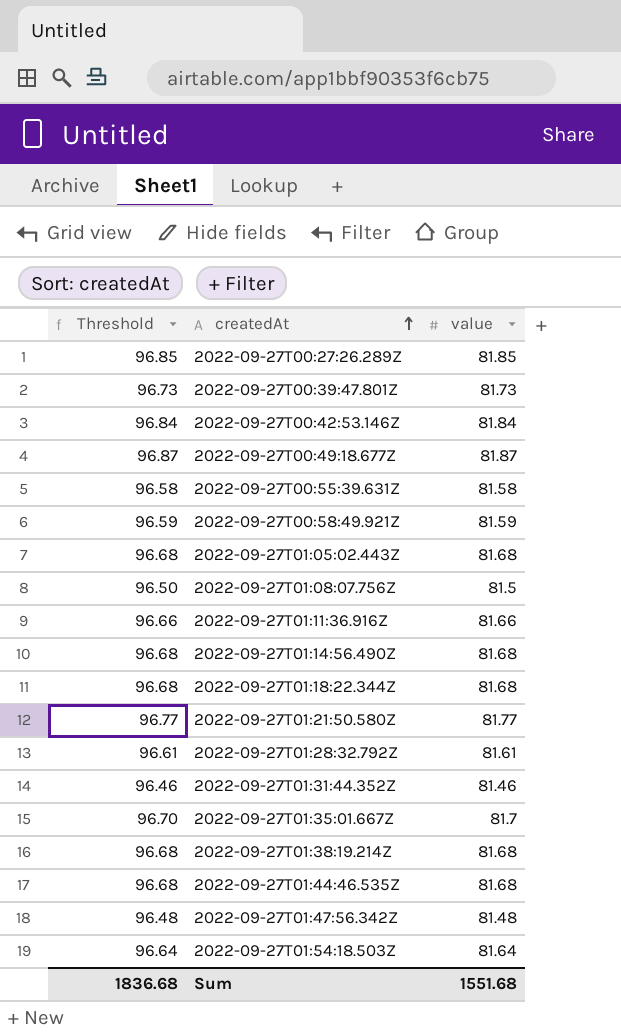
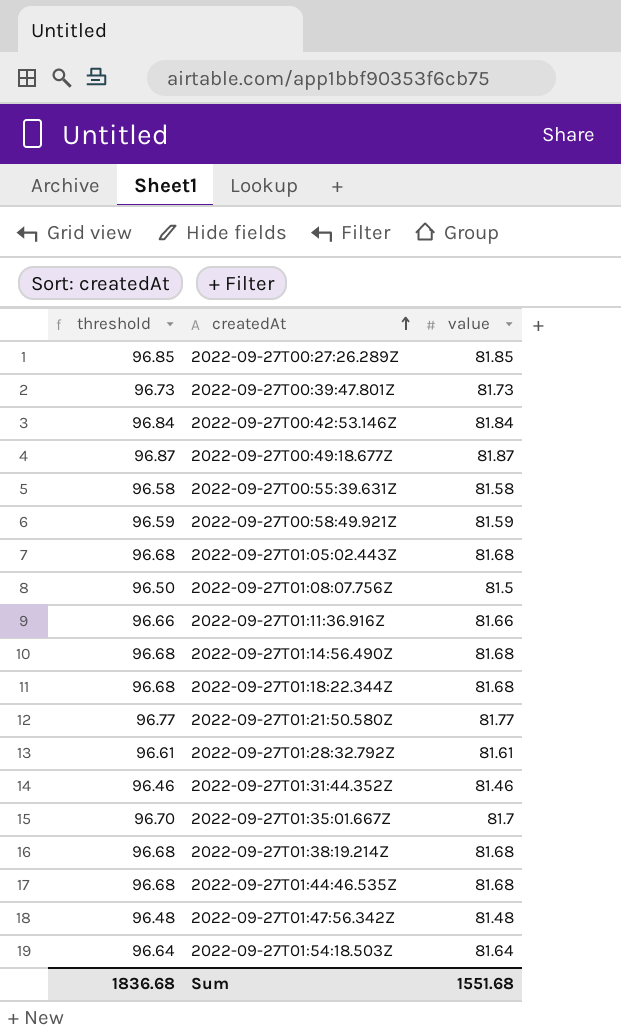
column name: Threshold -> threshold

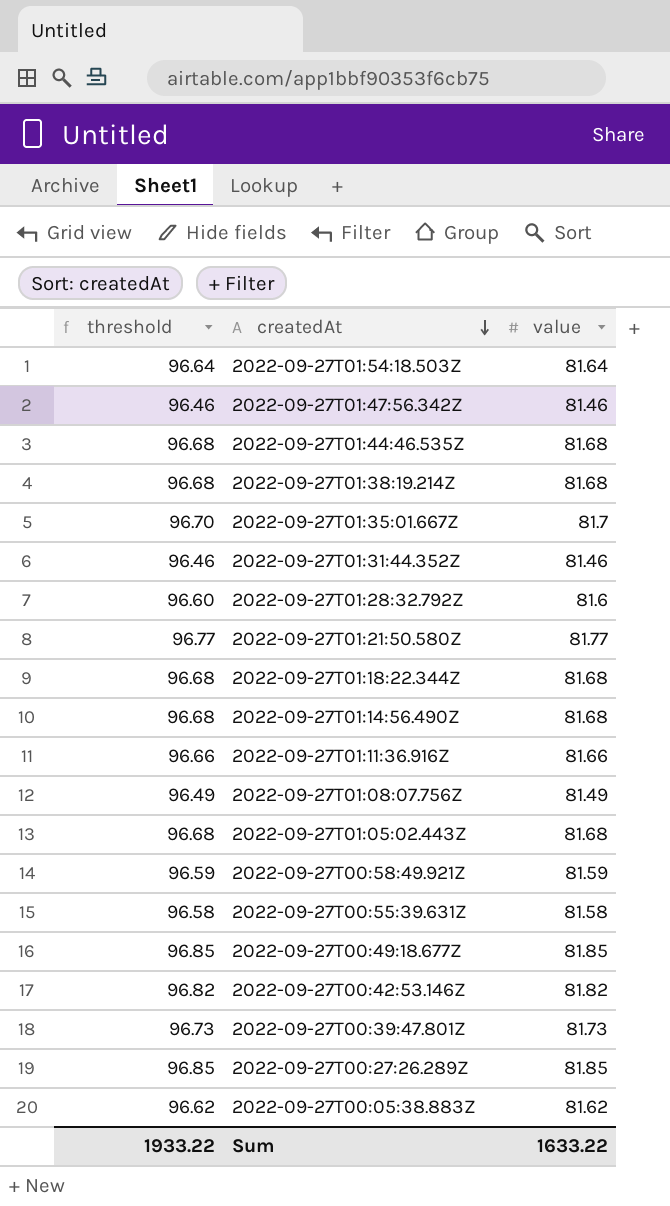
row order: createdAt ascending -> createdAt descending
2022-09-27T01:47:56.342Z | threshold: 96.48 -> 96.46
2022-09-27T01:47:56.342Z | value: 81.48 -> 81.46
2022-09-27T01:28:32.792Z | threshold: 96.61 -> 96.60
2022-09-27T01:28:32.792Z | value: 81.61 -> 81.6
2022-09-27T01:08:07.756Z | threshold: 96.50 -> 96.49
2022-09-27T01:08:07.756Z | value: 81.5 -> 81.49
2022-09-27T00:49:18.677Z | threshold: 96.87 -> 96.85
2022-09-27T00:49:18.677Z | value: 81.87 -> 81.85
2022-09-27T00:42:53.146Z | threshold: 96.84 -> 96.82
2022-09-27T00:42:53.146Z | value: 81.84 -> 81.82
row 2022-09-27T00:05:38.883Z: none -> 96.62 | 81.62
Sum | threshold: 1836.68 -> 1933.22
Sum | value: 1551.68 -> 1633.22

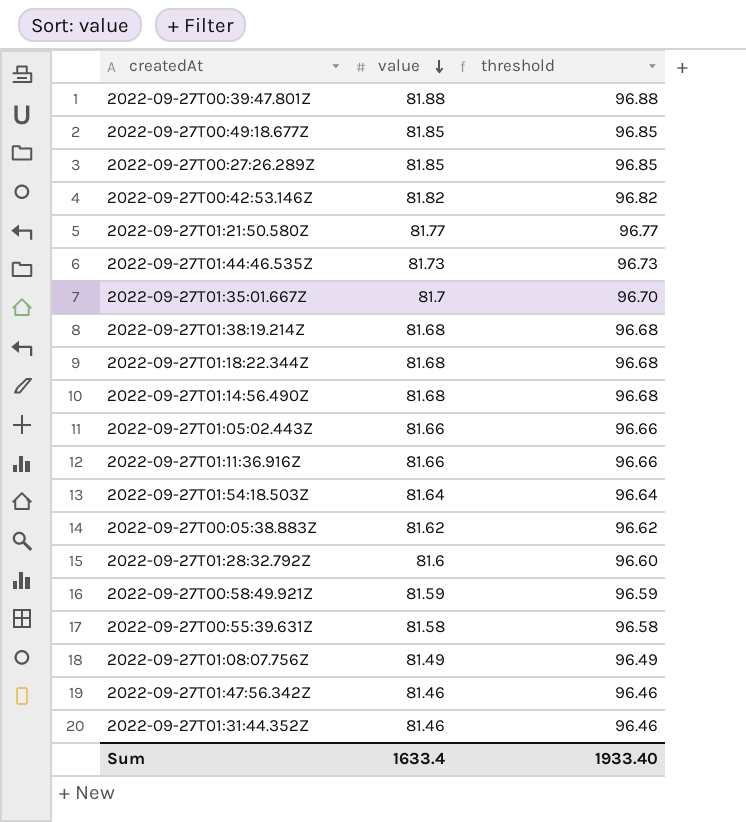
row order: createdAt descending -> value descending
column threshold | position: 1 -> 3
2022-09-27T00:39:47.801Z | value: 81.73 -> 81.88
2022-09-27T00:39:47.801Z | threshold: 96.73 -> 96.88
2022-09-27T01:44:46.535Z | value: 81.68 -> 81.73
2022-09-27T01:44:46.535Z | threshold: 96.68 -> 96.73
2022-09-27T01:05:02.443Z | value: 81.68 -> 81.66
2022-09-27T01:05:02.443Z | threshold: 96.68 -> 96.66
Sum | value: 1633.22 -> 1633.4
Sum | threshold: 1933.22 -> 1933.40

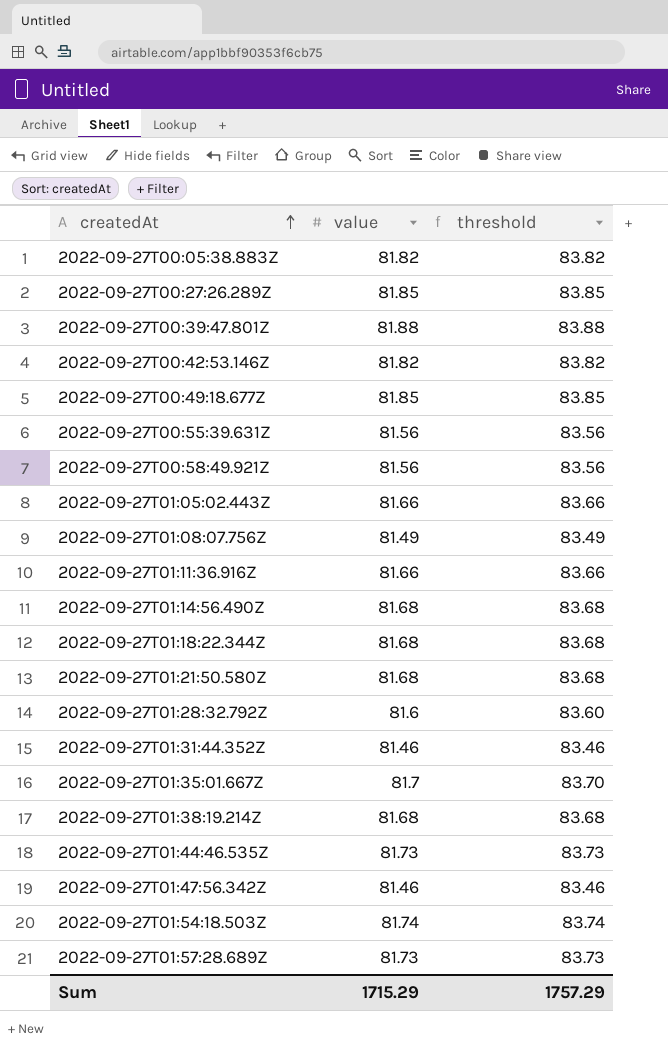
row order: value descending -> createdAt ascending
column threshold | formula: [value] + 15 -> [value] + 2
2022-09-27T00:05:38.883Z | value: 81.62 -> 81.82
2022-09-27T00:55:39.631Z | value: 81.58 -> 81.56
2022-09-27T00:58:49.921Z | value: 81.59 -> 81.56
2022-09-27T01:21:50.580Z | value: 81.77 -> 81.68
2022-09-27T01:54:18.503Z | value: 81.64 -> 81.74
row 2022-09-27T01:57:28.689Z: none -> 81.73 | 83.73
Sum | value: 1633.4 -> 1715.29
Sum | threshold: 1933.40 -> 1757.29

